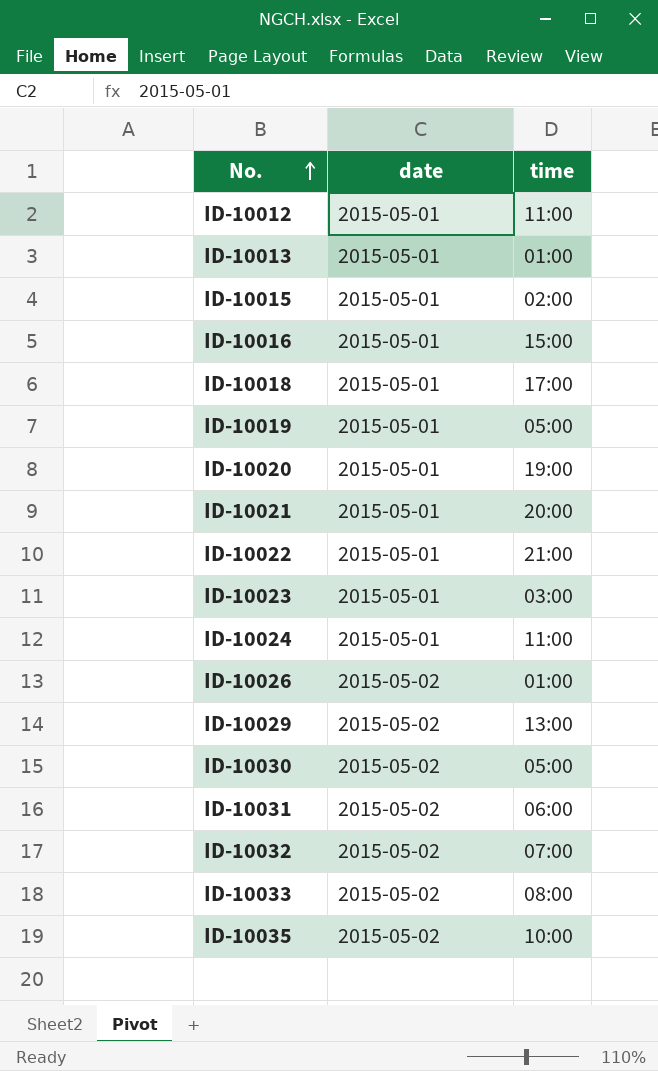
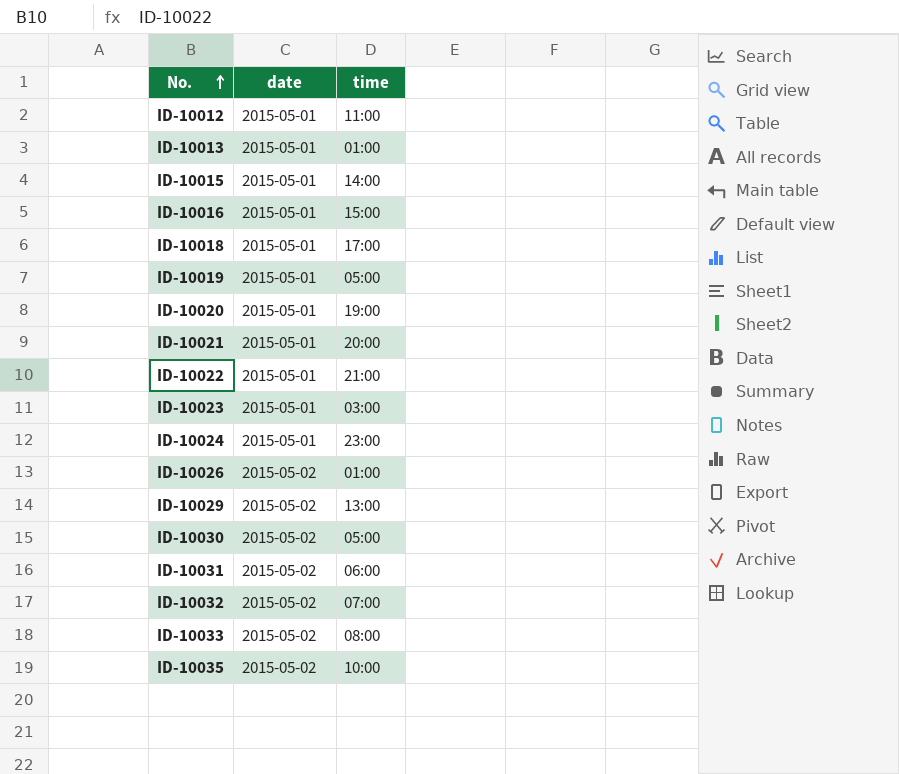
ID-10015 | time: 02:00 -> 14:00
ID-10024 | time: 11:00 -> 23:00

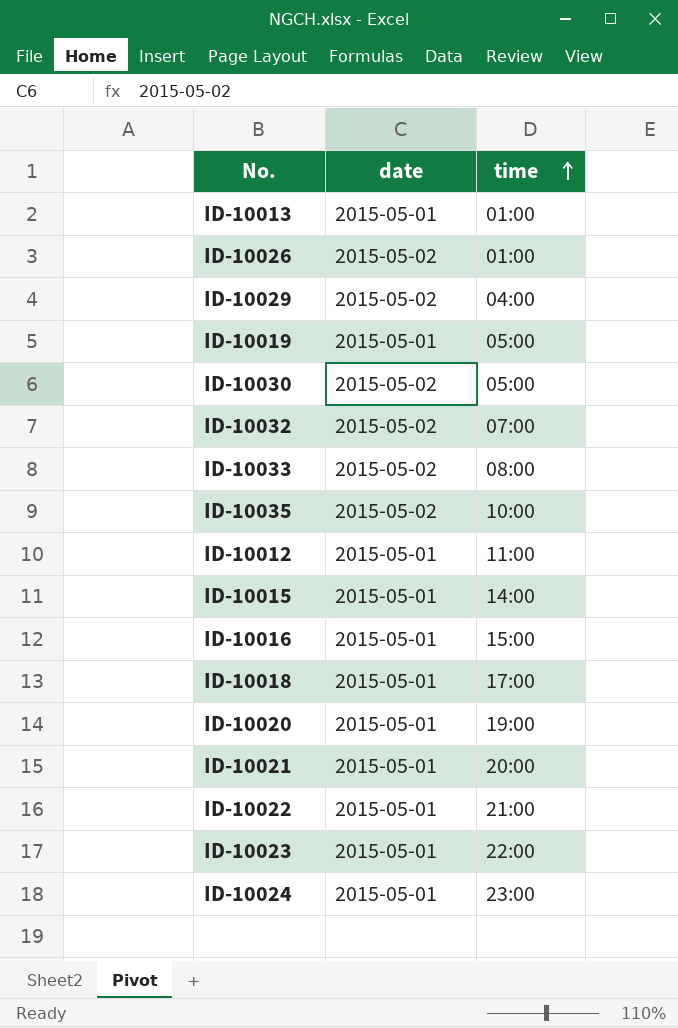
row order: No. ascending -> time ascending
row ID-10031: 2015-05-02 | 06:00 -> none
ID-10029 | time: 13:00 -> 04:00
ID-10023 | time: 03:00 -> 22:00

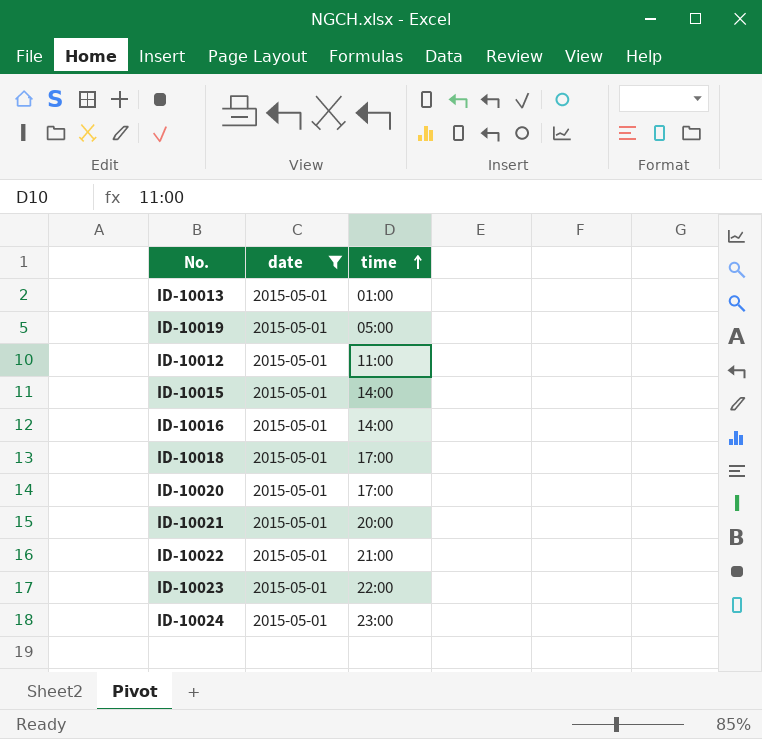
filter: none -> date = 2015-05-01
ID-10016 | time: 15:00 -> 14:00
ID-10020 | time: 19:00 -> 17:00

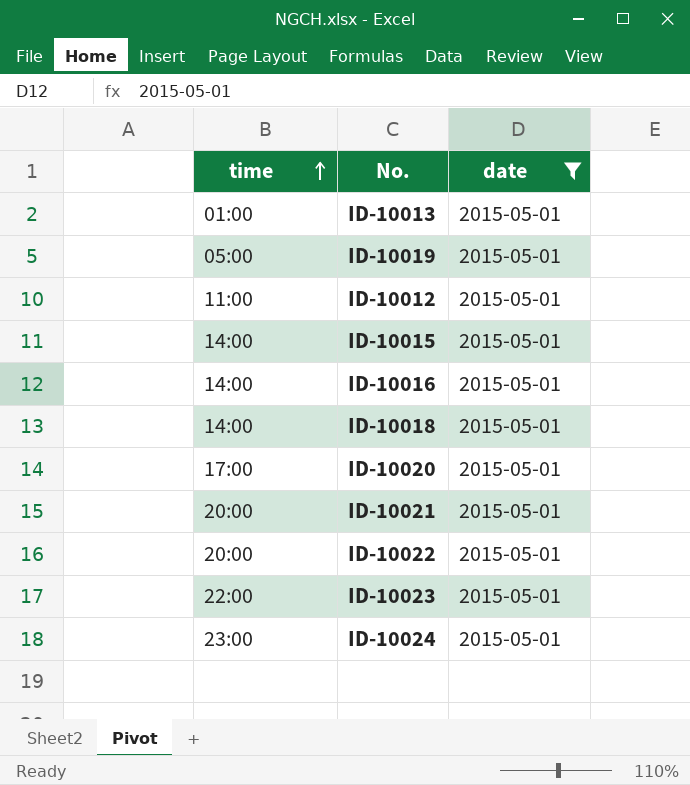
column time | position: 3 -> 1
ID-10018 | time: 17:00 -> 14:00
ID-10022 | time: 21:00 -> 20:00

